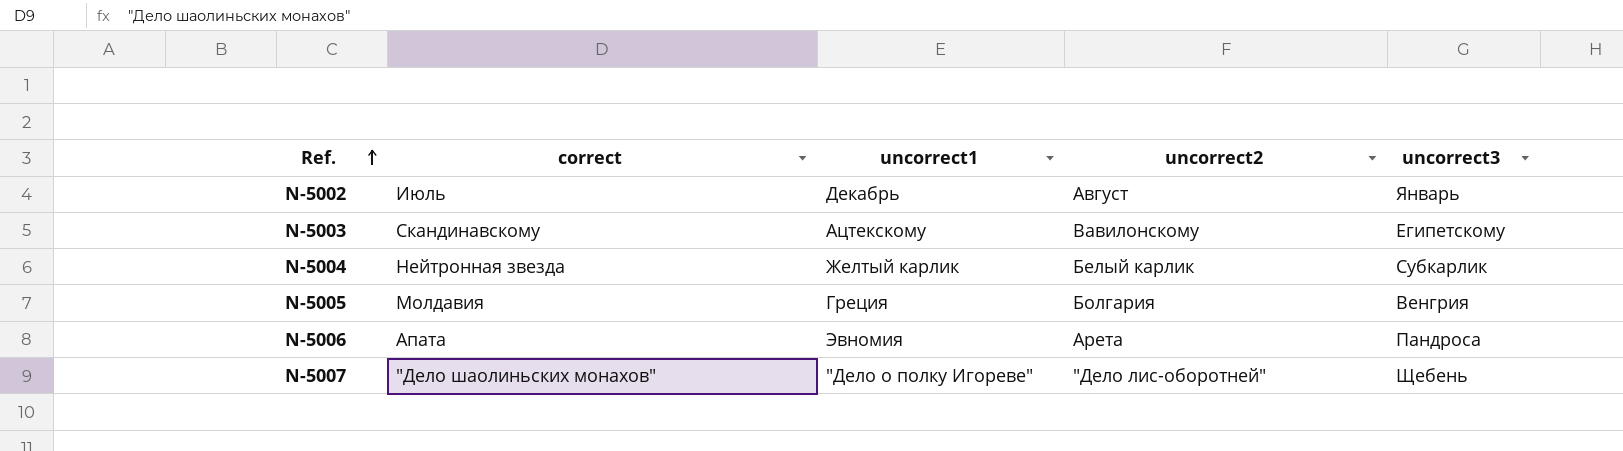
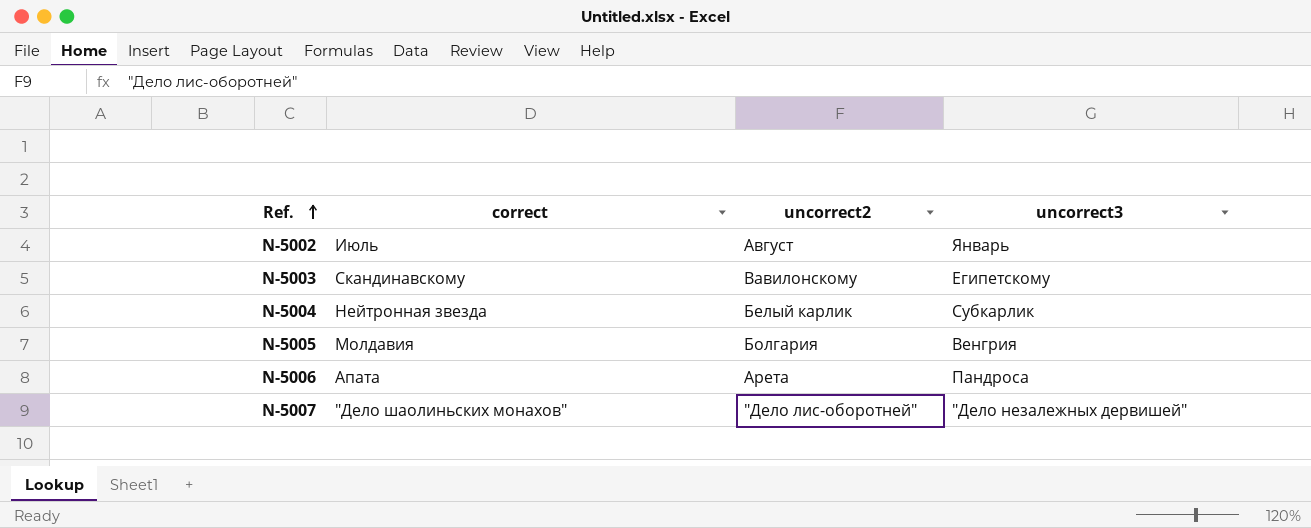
column uncorrect1 | position: 3 -> none
N-5007 | uncorrect3: Щебень -> "Дело незалежных дервишей"

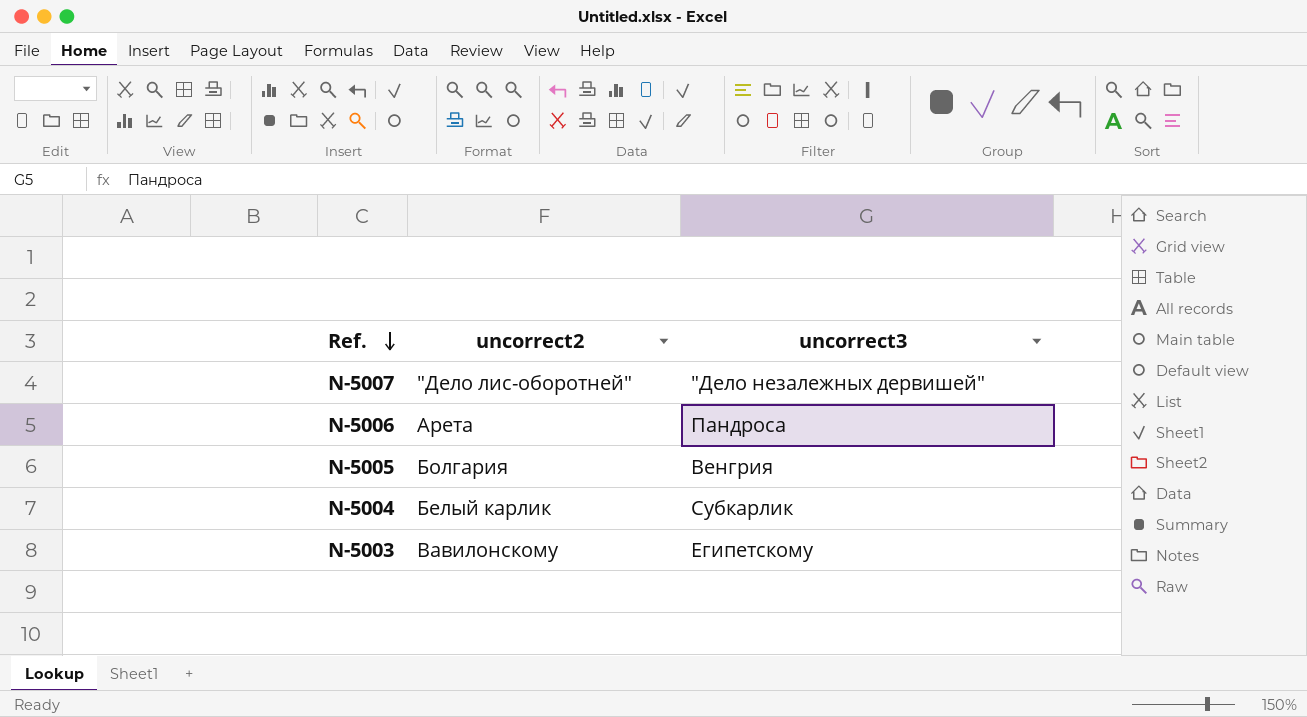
row order: Ref. ascending -> Ref. descending
column correct | position: 2 -> none
row N-5002: Июль | Август | Январь -> none

